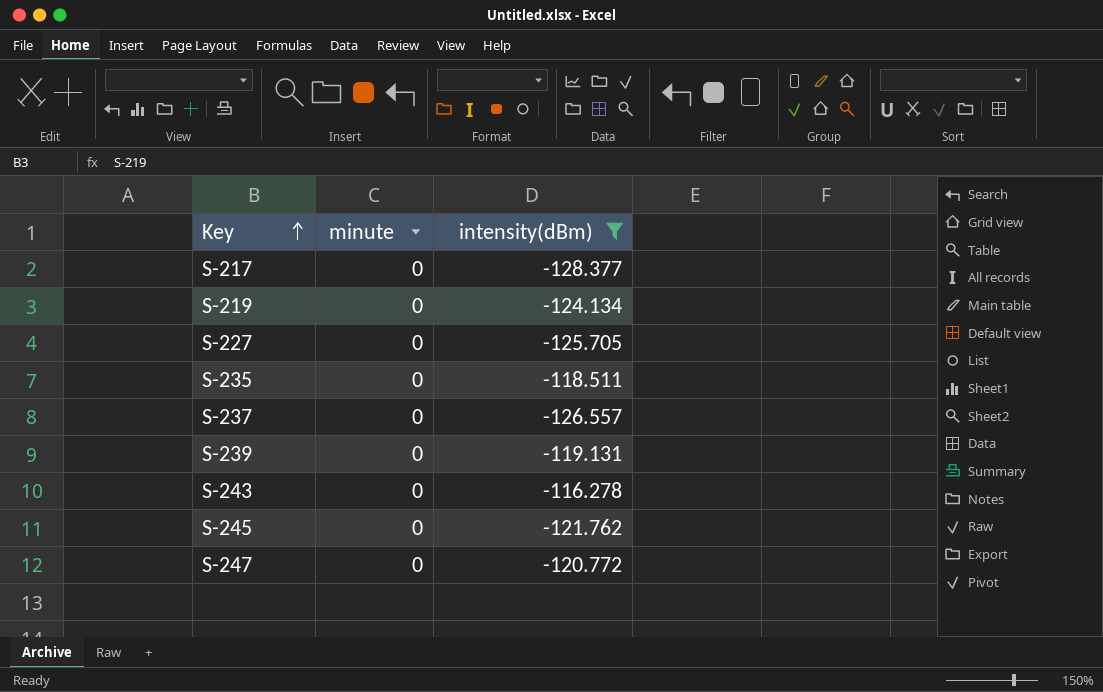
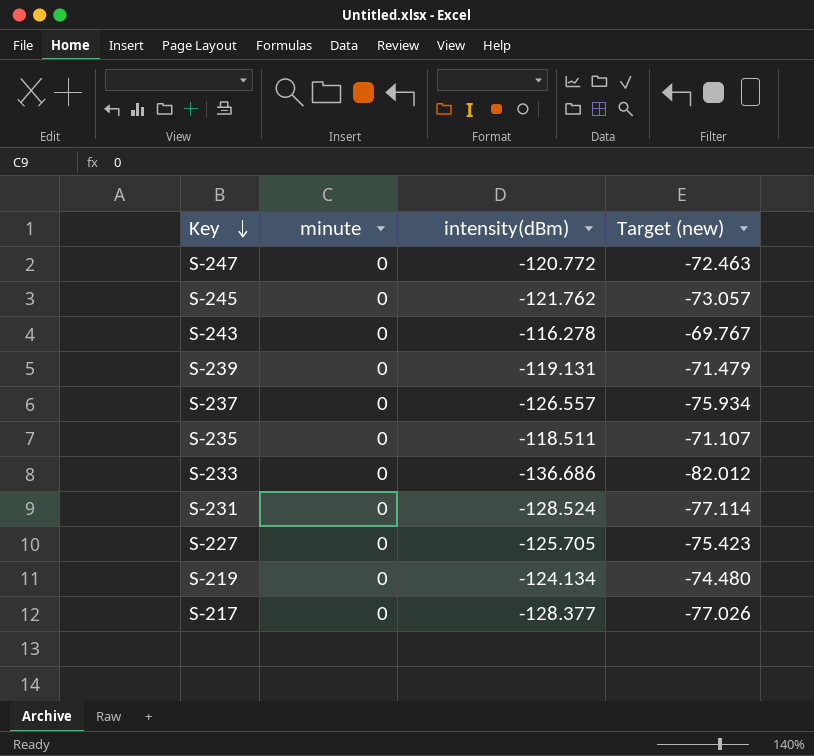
filter: intensity(dBm) >= -128.377 -> none
row order: Key ascending -> Key descending
column Target (new) | formula: none -> [intensity(dBm)] * 0.6

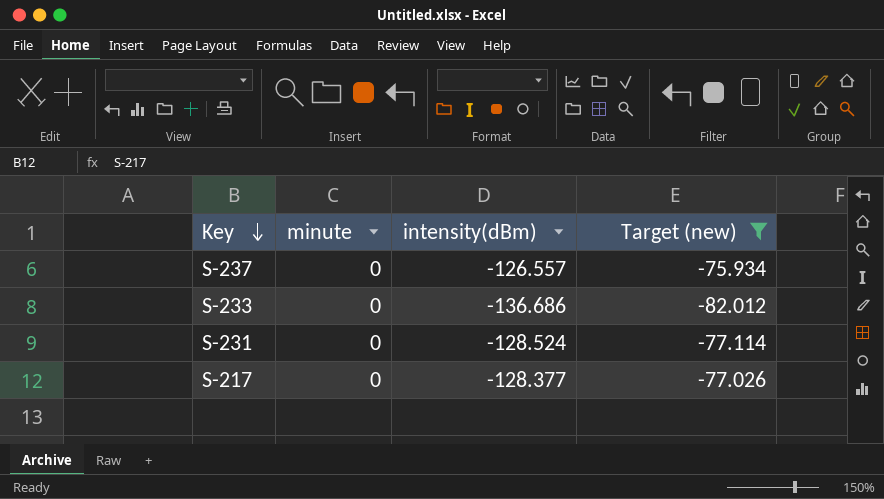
filter: none -> Target (new) <= -75.934

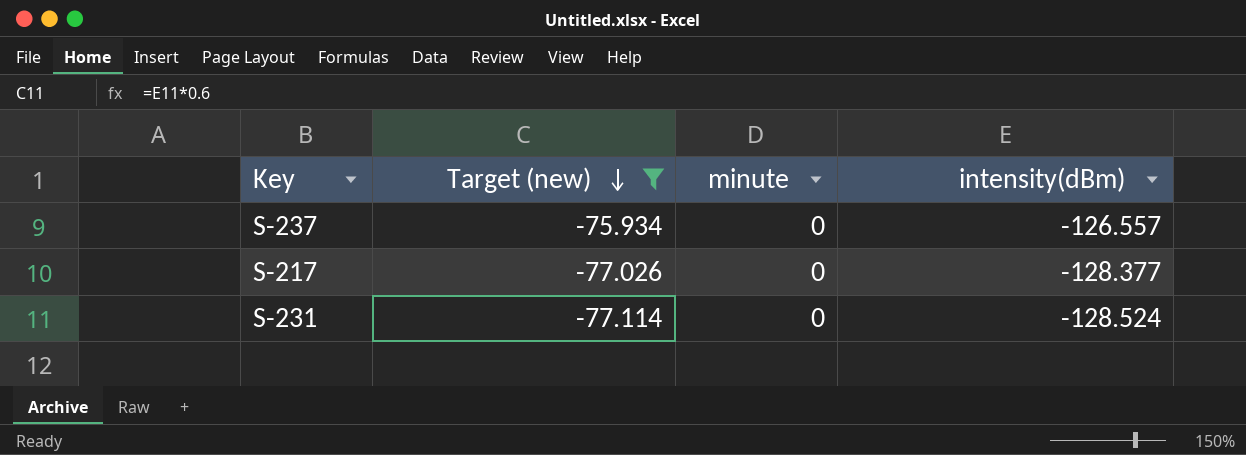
row order: Key descending -> Target (new) descending
column Target (new) | position: 4 -> 2
row S-233: 0 | -136.686 | -82.012 -> none

